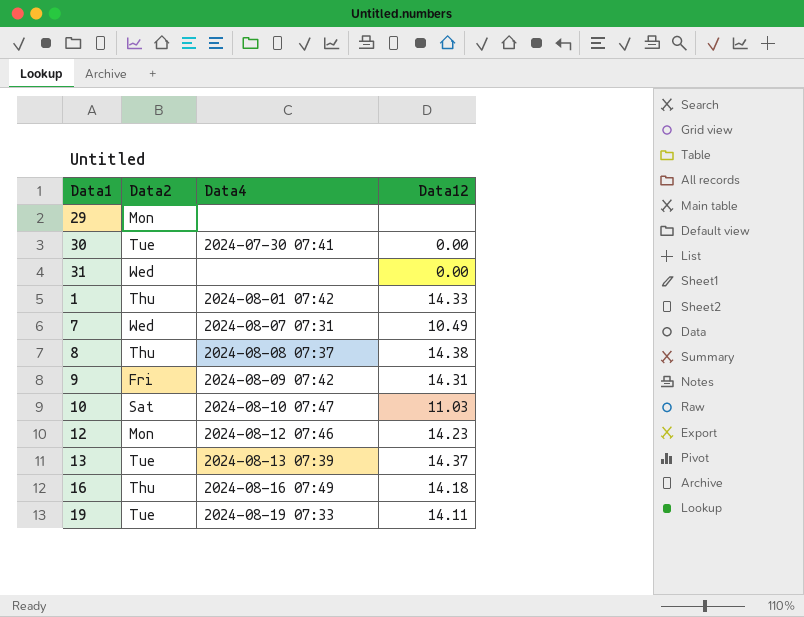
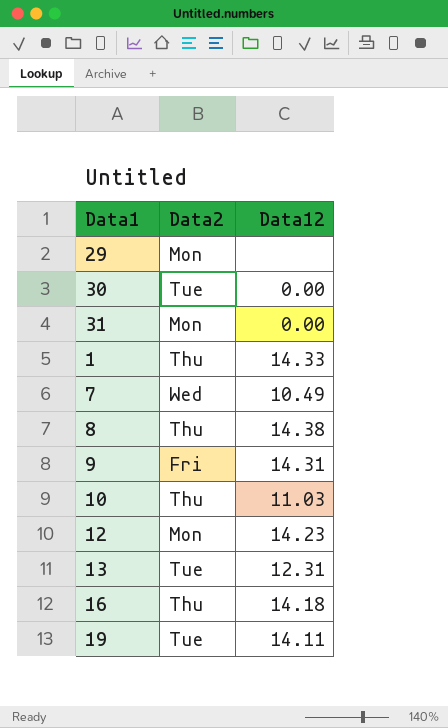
column Data4 | position: 3 -> none
31 | Data2: Wed -> Mon
10 | Data2: Sat -> Thu
13 | Data12: 14.37 -> 12.31

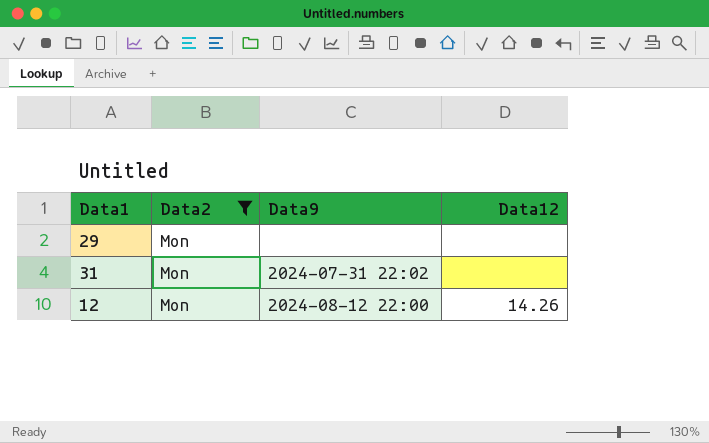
filter: none -> Data2 = Mon
column Data9 | position: none -> 3
31 | Data12: 0.00 -> none
12 | Data12: 14.23 -> 14.26

